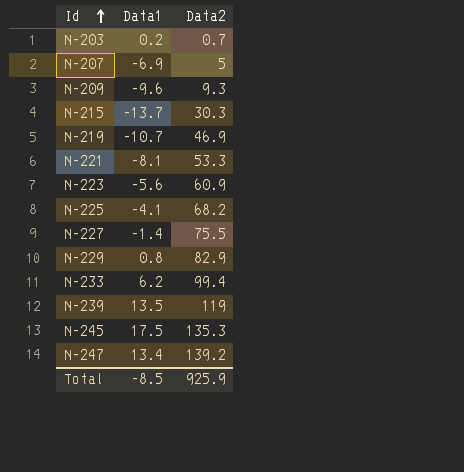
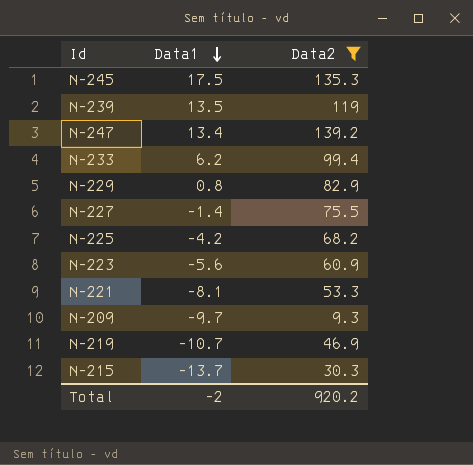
filter: none -> Data2 >= 9.3
row order: Id ascending -> Data1 descending
N-225 | Data1: -4.1 -> -4.2
N-209 | Data1: -9.6 -> -9.7
Total | Data1: -8.5 -> -2
Total | Data2: 925.9 -> 920.2

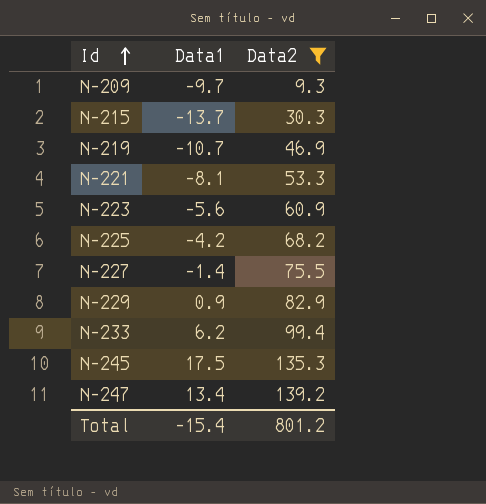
row order: Data1 descending -> Id ascending
row N-239: 13.5 | 119 -> none
N-229 | Data1: 0.8 -> 0.9
Total | Data1: -2 -> -15.4
Total | Data2: 920.2 -> 801.2

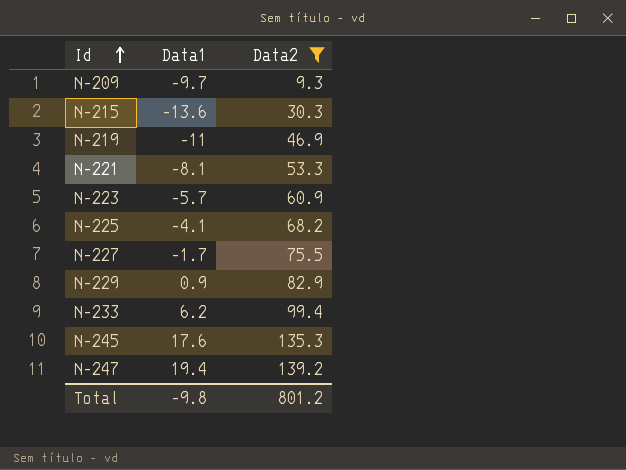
N-215 | Data1: -13.7 -> -13.6
N-219 | Data1: -10.7 -> -11
N-223 | Data1: -5.6 -> -5.7
N-225 | Data1: -4.2 -> -4.1
N-227 | Data1: -1.4 -> -1.7
N-245 | Data1: 17.5 -> 17.6
N-247 | Data1: 13.4 -> 19.4
Total | Data1: -15.4 -> -9.8

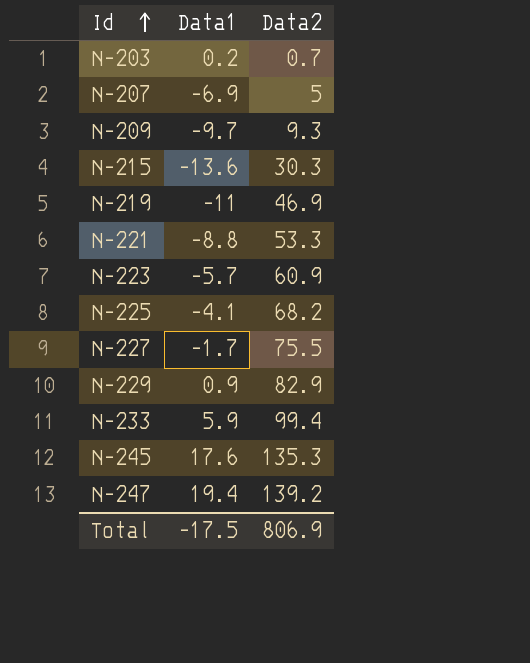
filter: Data2 >= 9.3 -> none
N-221 | Data1: -8.1 -> -8.8
N-233 | Data1: 6.2 -> 5.9
Total | Data1: -9.8 -> -17.5
Total | Data2: 801.2 -> 806.9

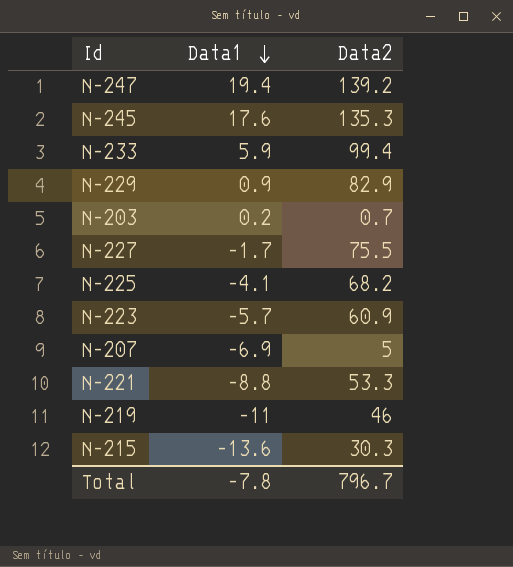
row order: Id ascending -> Data1 descending
row N-209: -9.7 | 9.3 -> none
N-219 | Data2: 46.9 -> 46
Total | Data1: -17.5 -> -7.8
Total | Data2: 806.9 -> 796.7

